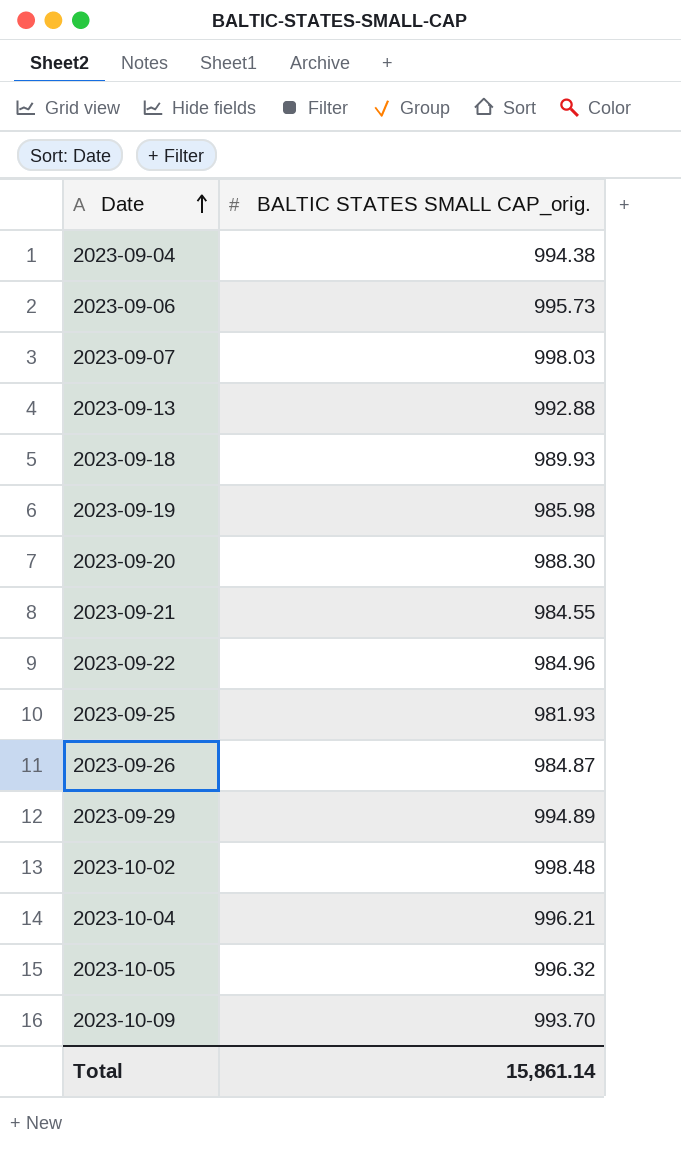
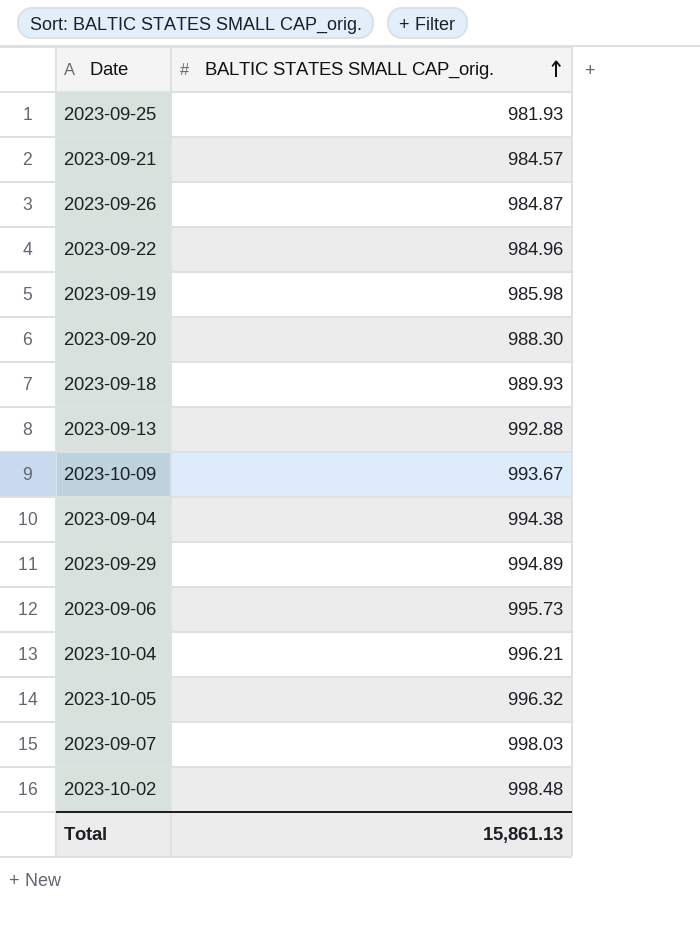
row order: Date ascending -> BALTIC STATES SMALL CAP_orig. ascending
2023-09-21 | BALTIC STATES SMALL CAP_orig.: 984.55 -> 984.57
2023-10-09 | BALTIC STATES SMALL CAP_orig.: 993.70 -> 993.67
Total | BALTIC STATES SMALL CAP_orig.: 15,861.14 -> 15,861.13

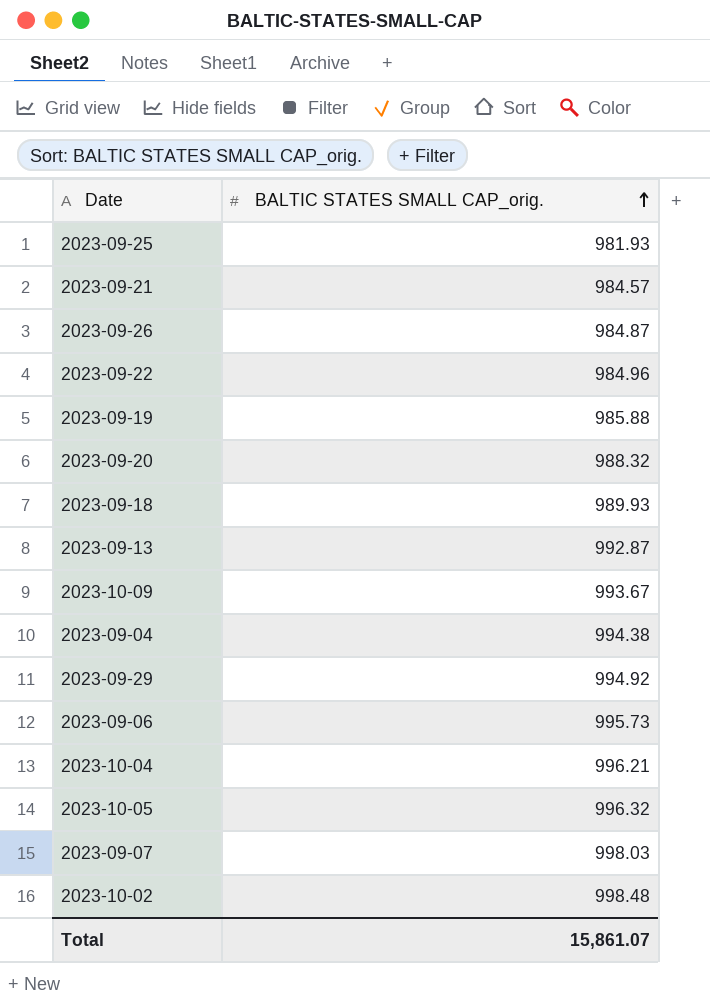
2023-09-19 | BALTIC STATES SMALL CAP_orig.: 985.98 -> 985.88
2023-09-20 | BALTIC STATES SMALL CAP_orig.: 988.30 -> 988.32
2023-09-13 | BALTIC STATES SMALL CAP_orig.: 992.88 -> 992.87
2023-09-29 | BALTIC STATES SMALL CAP_orig.: 994.89 -> 994.92
Total | BALTIC STATES SMALL CAP_orig.: 15,861.13 -> 15,861.07

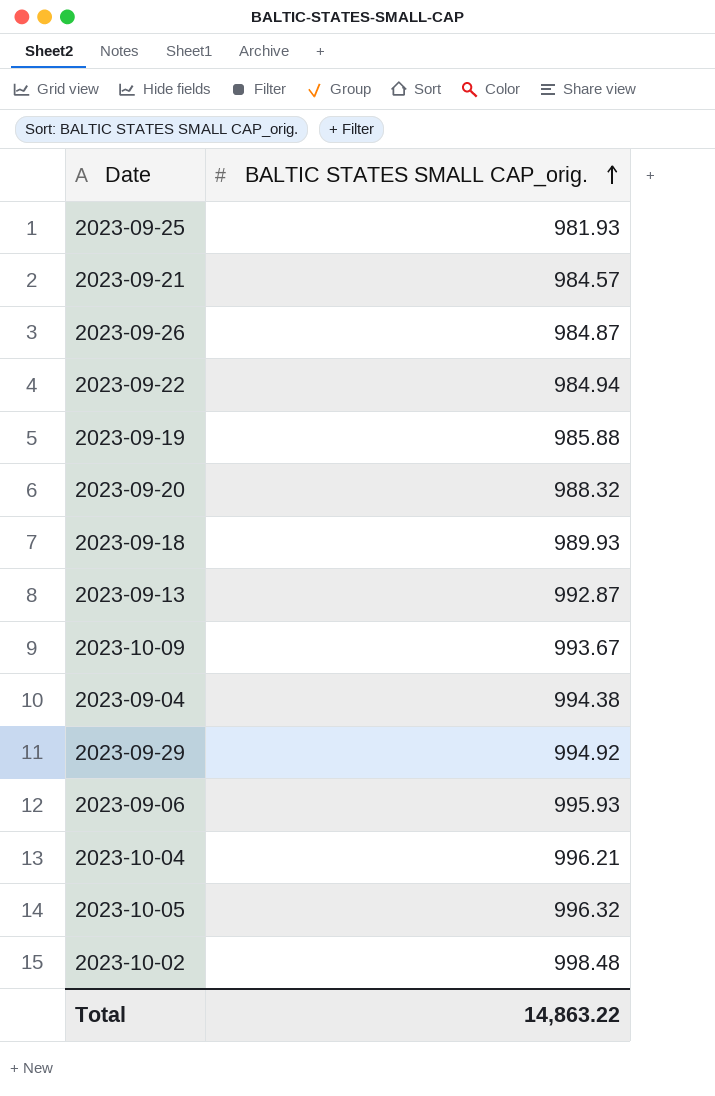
row 2023-09-07: 998.03 -> none
2023-09-22 | BALTIC STATES SMALL CAP_orig.: 984.96 -> 984.94
2023-09-06 | BALTIC STATES SMALL CAP_orig.: 995.73 -> 995.93
Total | BALTIC STATES SMALL CAP_orig.: 15,861.07 -> 14,863.22

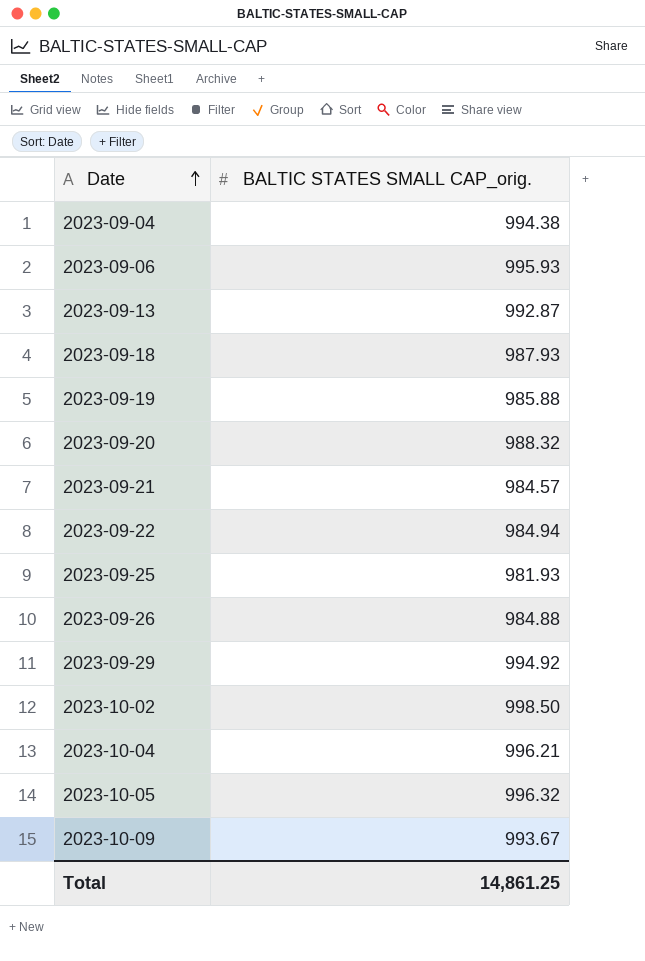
row order: BALTIC STATES SMALL CAP_orig. ascending -> Date ascending
2023-09-18 | BALTIC STATES SMALL CAP_orig.: 989.93 -> 987.93
2023-09-26 | BALTIC STATES SMALL CAP_orig.: 984.87 -> 984.88
2023-10-02 | BALTIC STATES SMALL CAP_orig.: 998.48 -> 998.50
Total | BALTIC STATES SMALL CAP_orig.: 14,863.22 -> 14,861.25

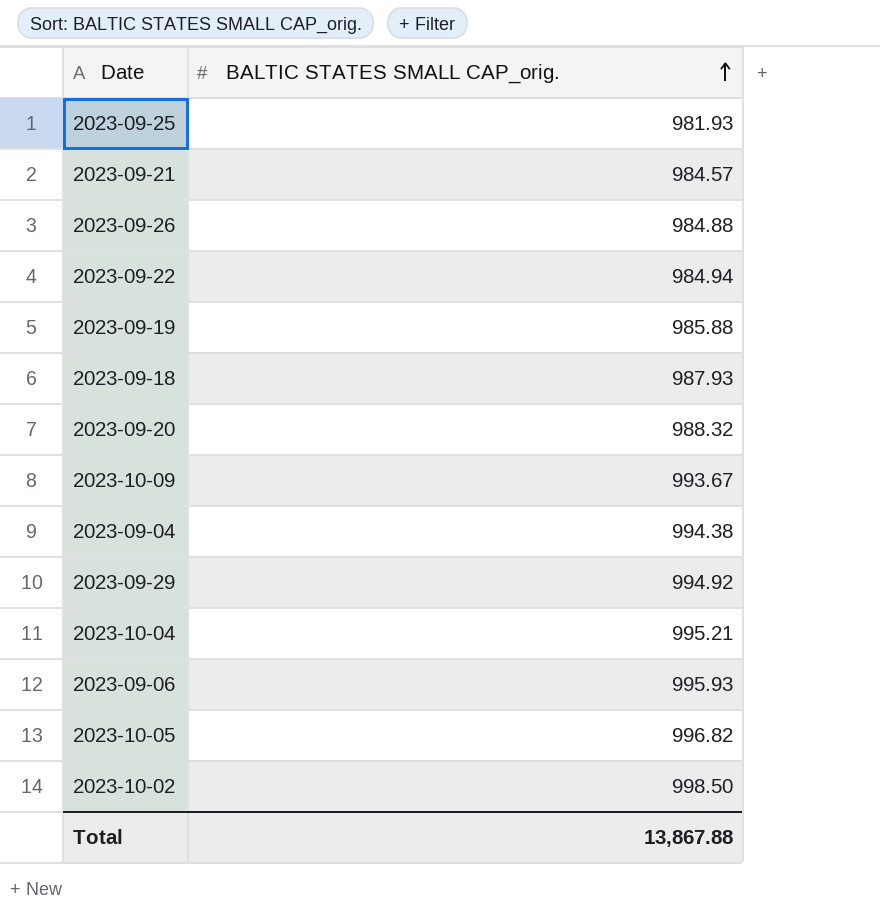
row order: Date ascending -> BALTIC STATES SMALL CAP_orig. ascending
row 2023-09-13: 992.87 -> none
2023-10-04 | BALTIC STATES SMALL CAP_orig.: 996.21 -> 995.21
2023-10-05 | BALTIC STATES SMALL CAP_orig.: 996.32 -> 996.82
Total | BALTIC STATES SMALL CAP_orig.: 14,861.25 -> 13,867.88

